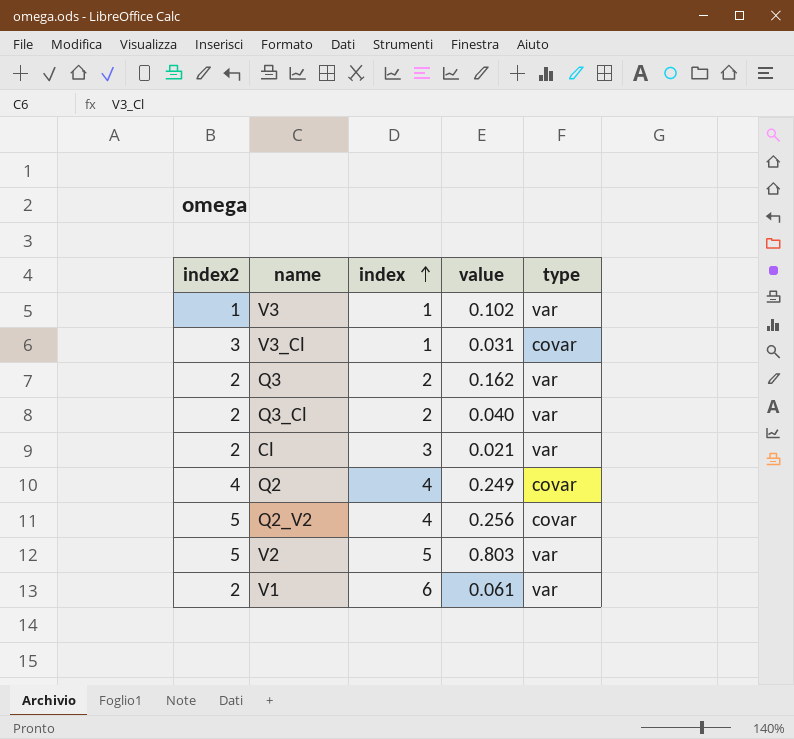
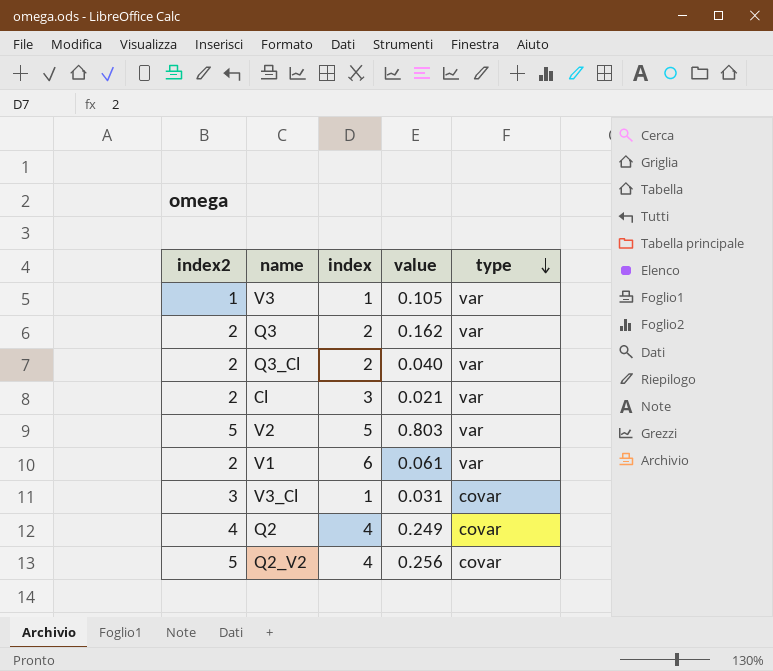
row order: index ascending -> type descending
V3 | value: 0.102 -> 0.105

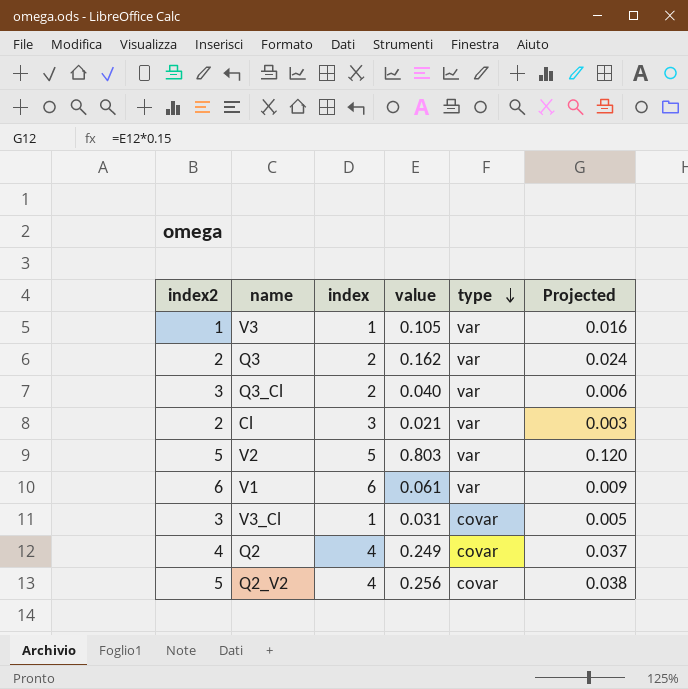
column Projected | formula: none -> [value] * 0.15
Q3_Cl | index2: 2 -> 3
V1 | index2: 2 -> 6

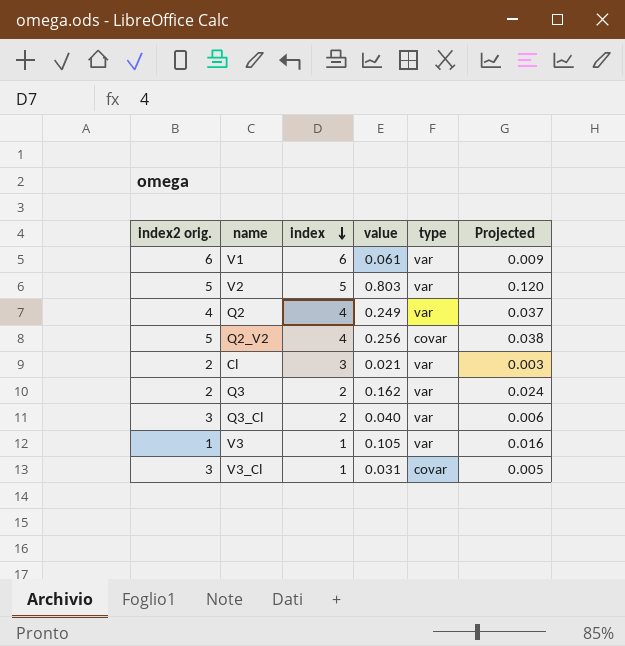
row order: type descending -> index descending
column name: index2 -> index2 orig.
Q2 | type: covar -> var

